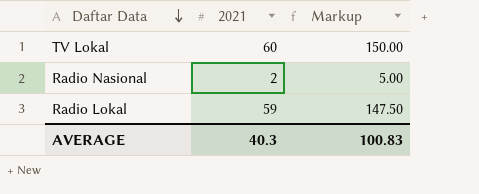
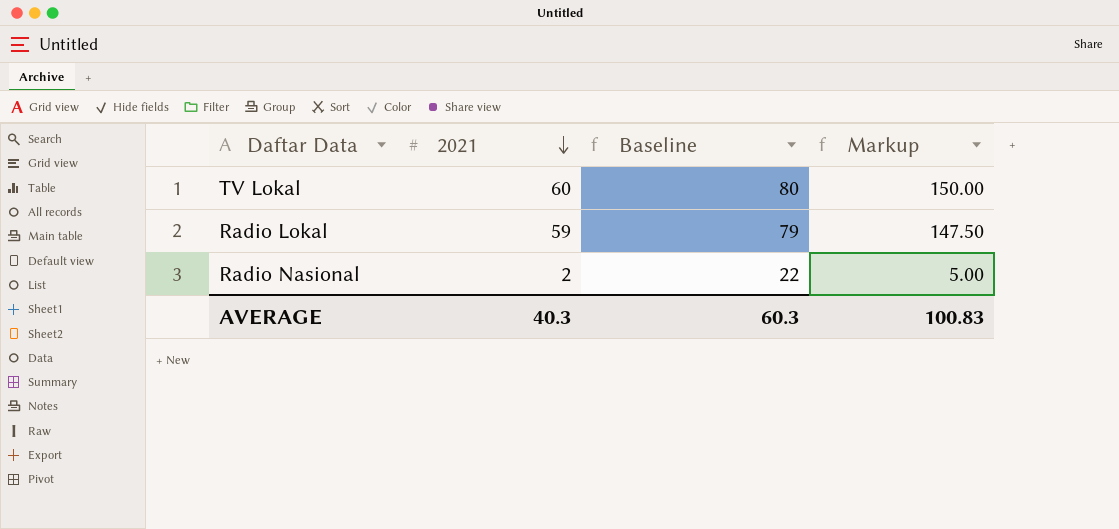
row order: Daftar Data descending -> 2021 descending
column Baseline | formula: none -> [2021] + 20

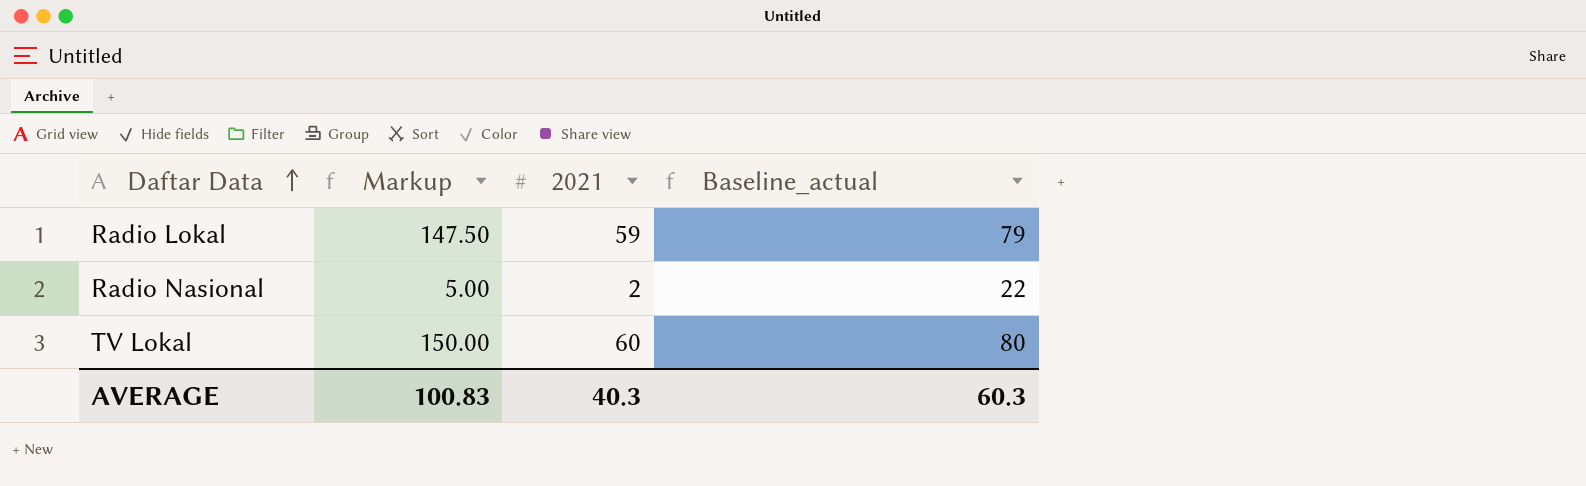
row order: 2021 descending -> Daftar Data ascending
column Markup | position: 4 -> 2
column name: Baseline -> Baseline_actual

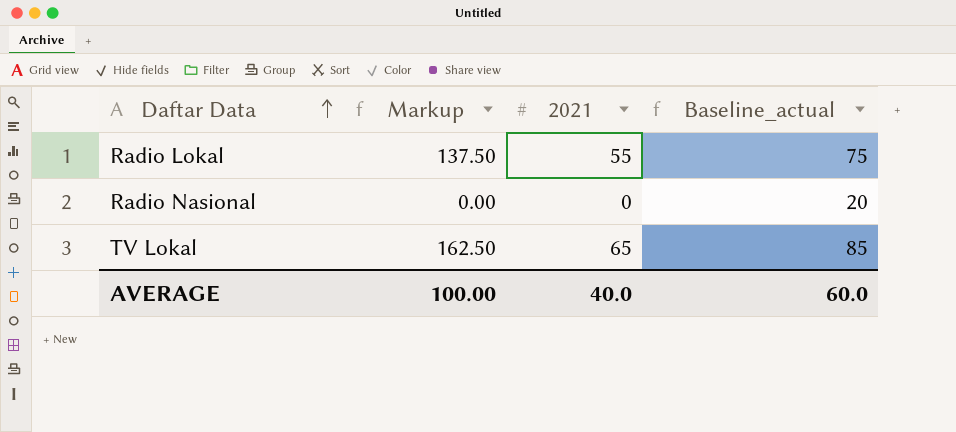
Radio Lokal | Markup: 147.50 -> 137.50
Radio Lokal | 2021: 59 -> 55
Radio Lokal | Baseline_actual: 79 -> 75
Radio Nasional | Markup: 5.00 -> 0.00
Radio Nasional | 2021: 2 -> 0
Radio Nasional | Baseline_actual: 22 -> 20
TV Lokal | Markup: 150.00 -> 162.50
TV Lokal | 2021: 60 -> 65
TV Lokal | Baseline_actual: 80 -> 85
AVERAGE | Markup: 100.83 -> 100.00
AVERAGE | 2021: 40.3 -> 40.0
AVERAGE | Baseline_actual: 60.3 -> 60.0

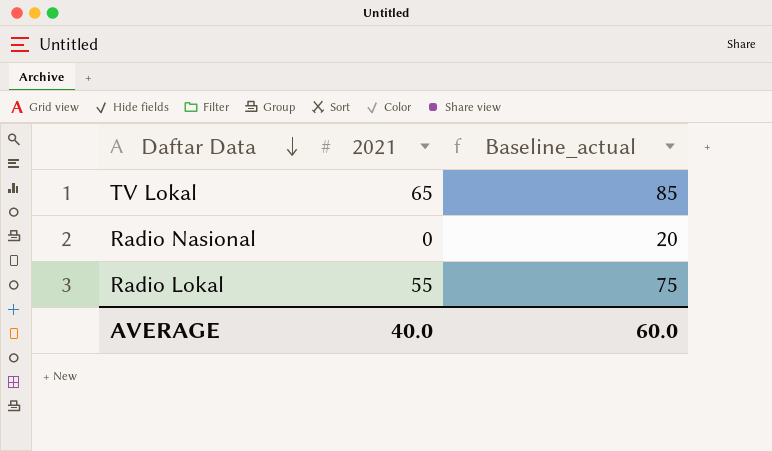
row order: Daftar Data ascending -> Daftar Data descending
column Markup | formula: [2021] * 2.5 -> none

